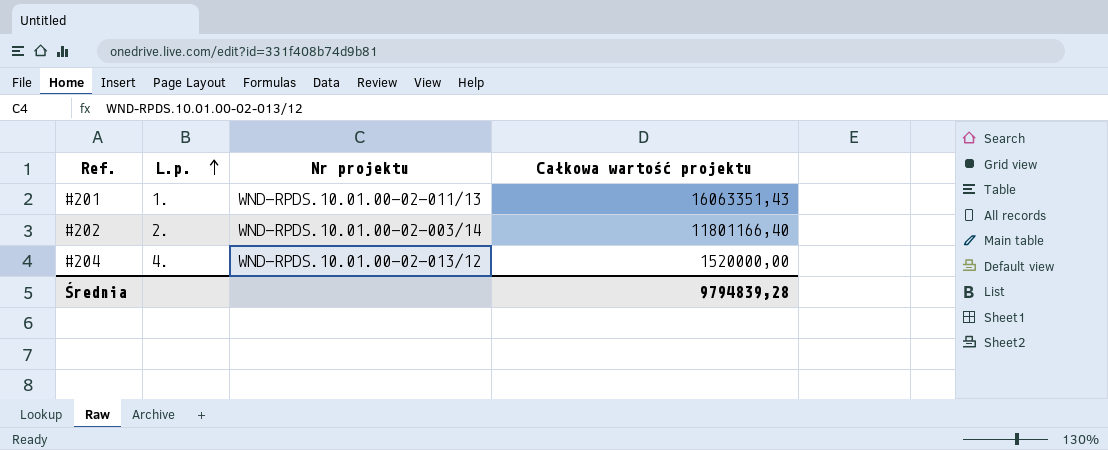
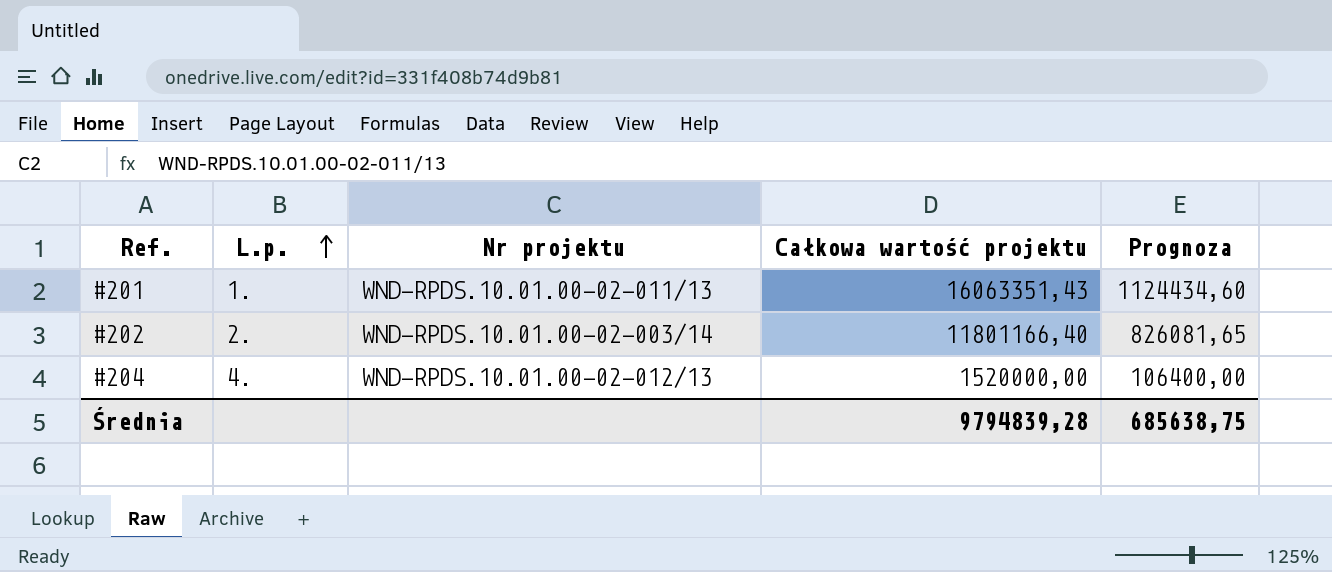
column Prognoza | formula: none -> [Całkowa wartość projektu] * 0,07
#204 | Nr projektu: WND-RPDS.10.01.00-02-013/12 -> WND-RPDS.10.01.00-02-012/13

